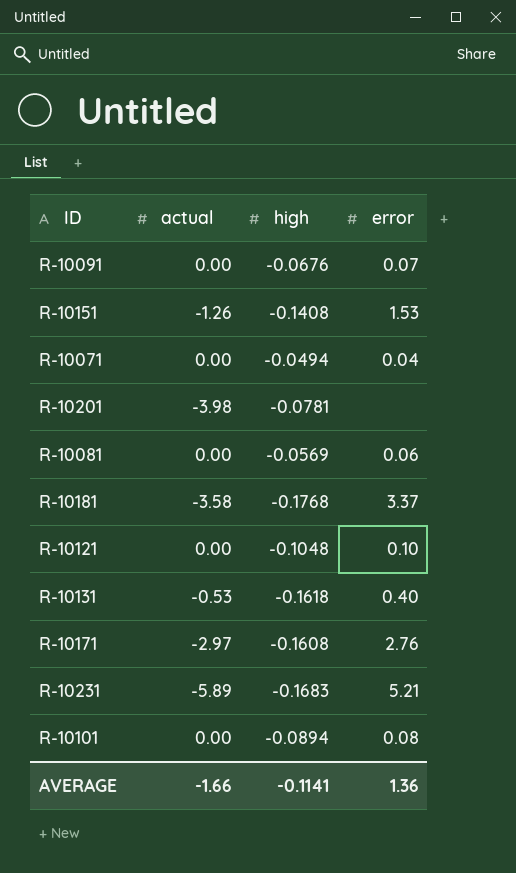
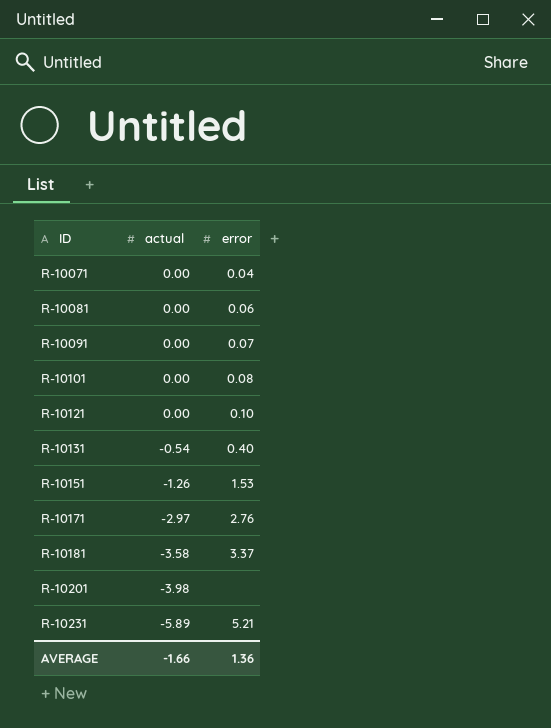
row order: none -> ID ascending
column high | position: 3 -> none
R-10131 | actual: -0.53 -> -0.54

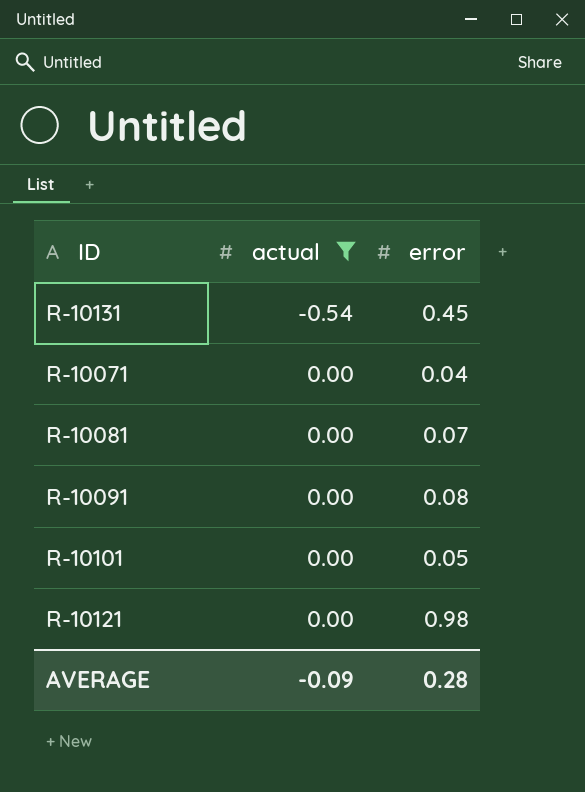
filter: none -> actual >= -0.54
row order: ID ascending -> actual ascending
R-10131 | error: 0.40 -> 0.45
R-10081 | error: 0.06 -> 0.07
R-10091 | error: 0.07 -> 0.08
R-10101 | error: 0.08 -> 0.05
R-10121 | error: 0.10 -> 0.98
AVERAGE | actual: -1.66 -> -0.09
AVERAGE | error: 1.36 -> 0.28

